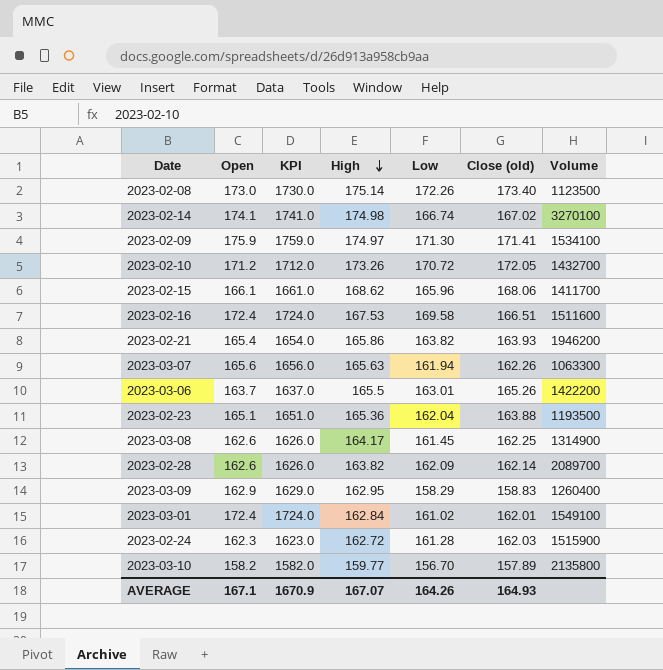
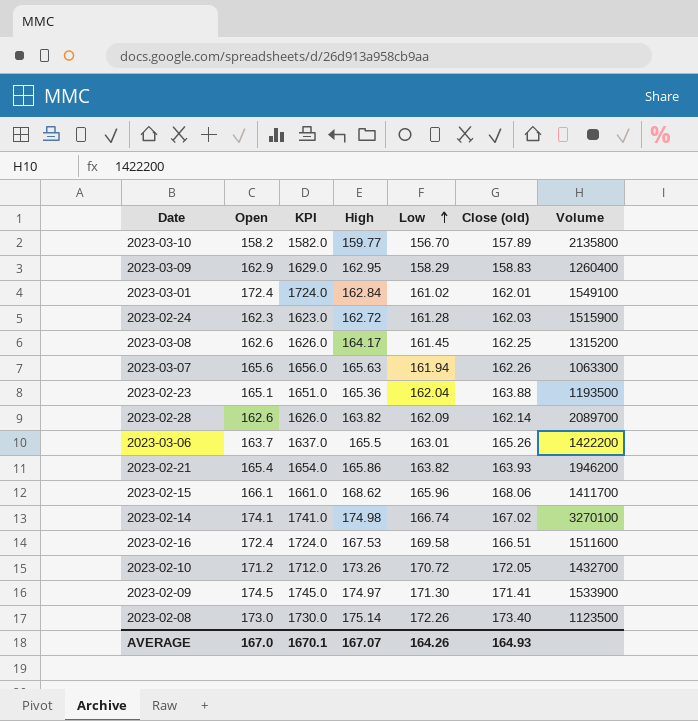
row order: High descending -> Low ascending
2023-03-08 | Volume: 1314900 -> 1315200
2023-02-09 | Open: 175.9 -> 174.5
2023-02-09 | KPI: 1759.0 -> 1745.0
2023-02-09 | Volume: 1534100 -> 1533900
AVERAGE | Open: 167.1 -> 167.0
AVERAGE | KPI: 1670.9 -> 1670.1

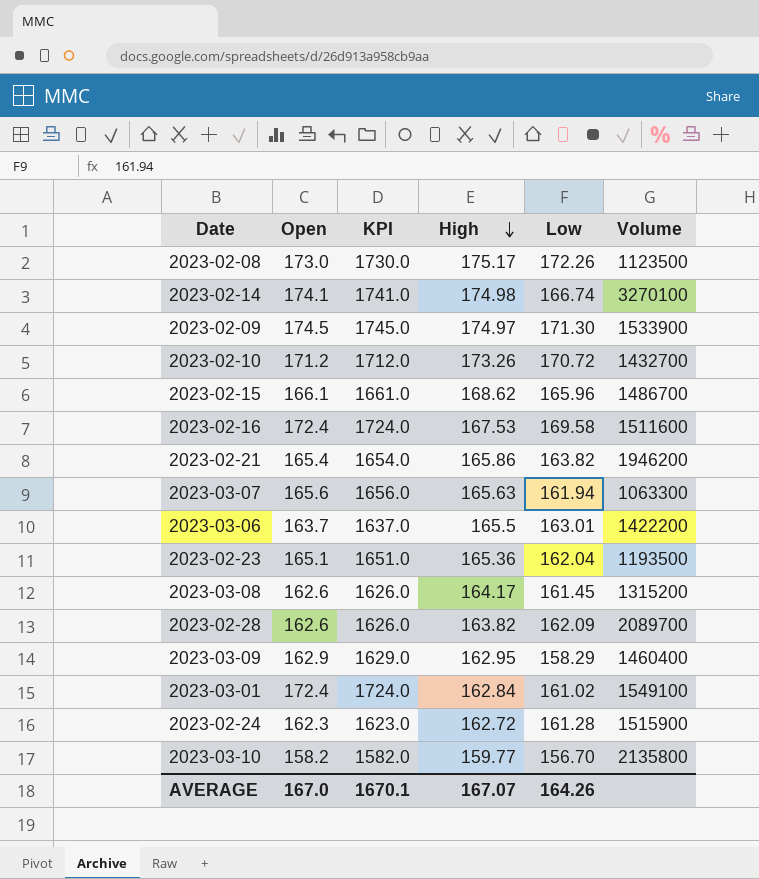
row order: Low ascending -> High descending
column Close (old) | position: 6 -> none
2023-02-08 | High: 175.14 -> 175.17
2023-02-15 | Volume: 1411700 -> 1486700
2023-03-09 | Volume: 1260400 -> 1460400

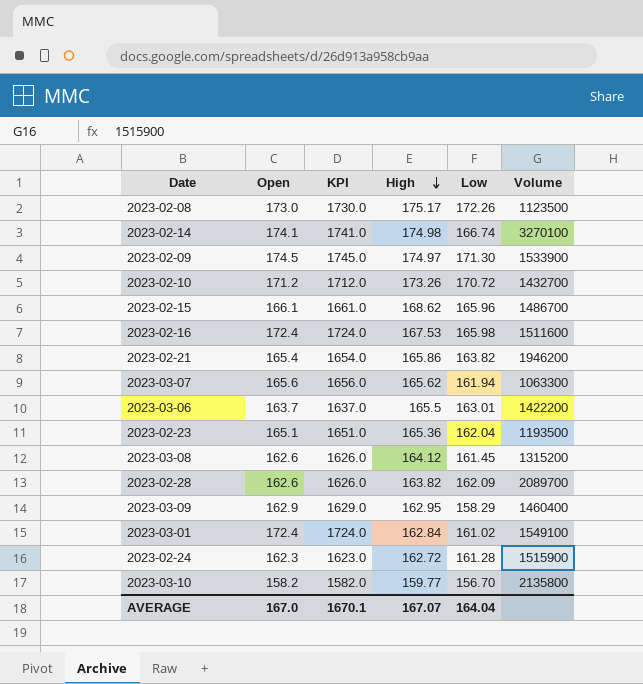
2023-02-16 | Low: 169.58 -> 165.98
2023-03-07 | High: 165.63 -> 165.62
2023-03-08 | High: 164.17 -> 164.12
AVERAGE | Low: 164.26 -> 164.04

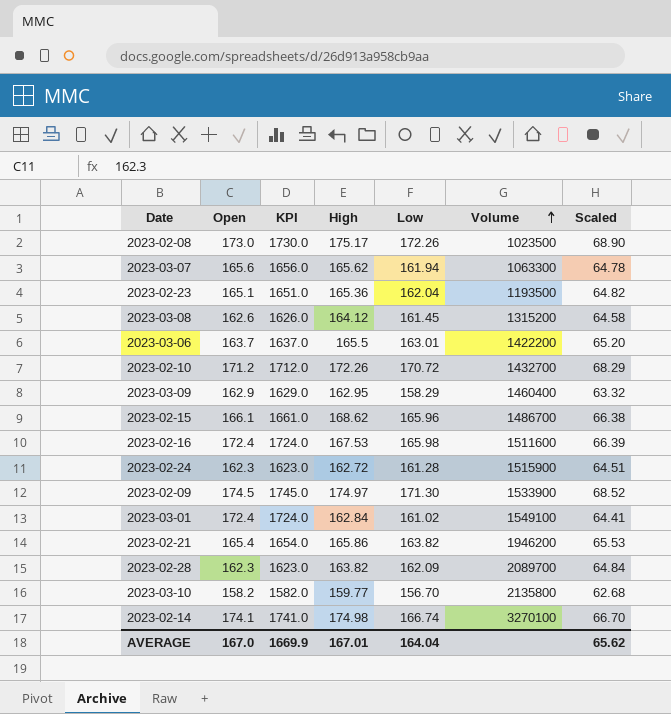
row order: High descending -> Volume ascending
column Scaled | formula: none -> [Low] * 0.4
2023-02-08 | Volume: 1123500 -> 1023500
2023-02-10 | High: 173.26 -> 172.26
2023-02-28 | Open: 162.6 -> 162.3
2023-02-28 | KPI: 1626.0 -> 1623.0
AVERAGE | KPI: 1670.1 -> 1669.9
AVERAGE | High: 167.07 -> 167.01

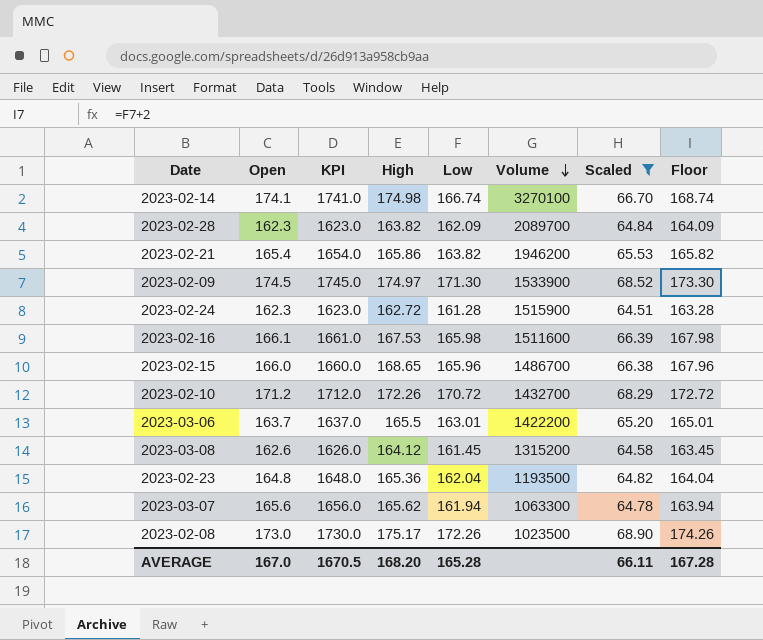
filter: none -> Scaled >= 64.51
row order: Volume ascending -> Volume descending
column Floor | formula: none -> [Low] + 2
2023-02-16 | Open: 172.4 -> 166.1
2023-02-16 | KPI: 1724.0 -> 1661.0
2023-02-15 | Open: 166.1 -> 166.0
2023-02-15 | KPI: 1661.0 -> 1660.0
2023-02-15 | High: 168.62 -> 168.65
2023-02-23 | Open: 165.1 -> 164.8
2023-02-23 | KPI: 1651.0 -> 1648.0
AVERAGE | KPI: 1669.9 -> 1670.5
AVERAGE | High: 167.01 -> 168.20
AVERAGE | Low: 164.04 -> 165.28
AVERAGE | Scaled: 65.62 -> 66.11

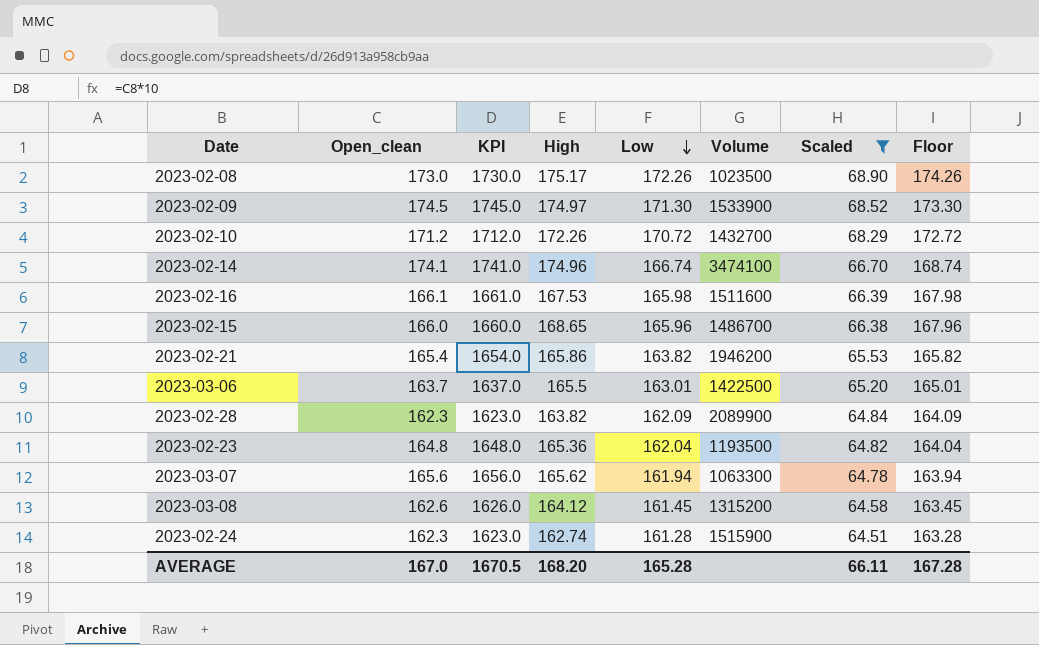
row order: Volume descending -> Low descending
column name: Open -> Open_clean
2023-02-14 | High: 174.98 -> 174.96
2023-02-14 | Volume: 3270100 -> 3474100
2023-03-06 | Volume: 1422200 -> 1422500
2023-02-28 | Volume: 2089700 -> 2089900
2023-02-24 | High: 162.72 -> 162.74

